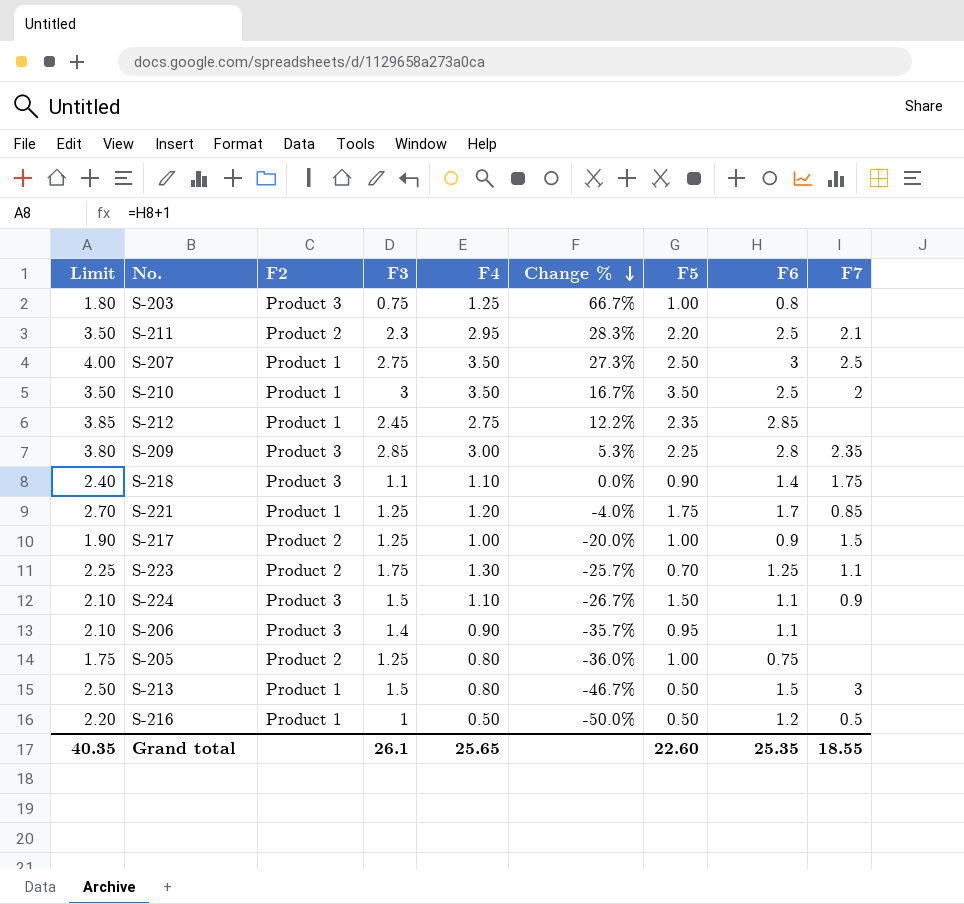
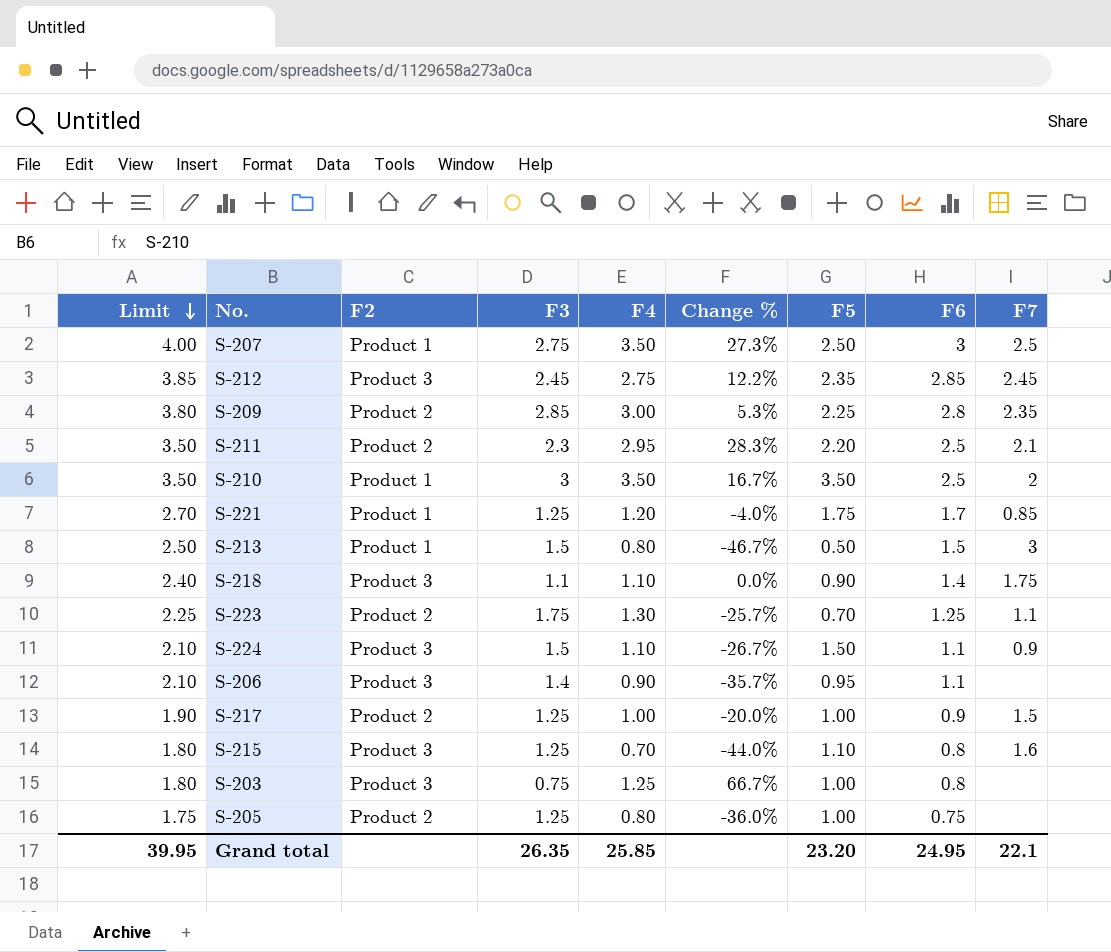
row order: Change % descending -> Limit descending
row S-216: 2.20 | Product 1 | 1 | 0.50 | -50.0% | 0.50 | 1.2 | 0.5 -> none
S-212 | F2: Product 1 -> Product 3
S-212 | F7: none -> 2.45
S-209 | F2: Product 3 -> Product 2
row S-215: none -> 1.80 | Product 3 | 1.25 | 0.70 | -44.0% | 1.10 | 0.8 | 1.6
Grand total | Limit: 40.35 -> 39.95
Grand total | F3: 26.1 -> 26.35
Grand total | F4: 25.65 -> 25.85
Grand total | F5: 22.60 -> 23.20
Grand total | F6: 25.35 -> 24.95
Grand total | F7: 18.55 -> 22.1

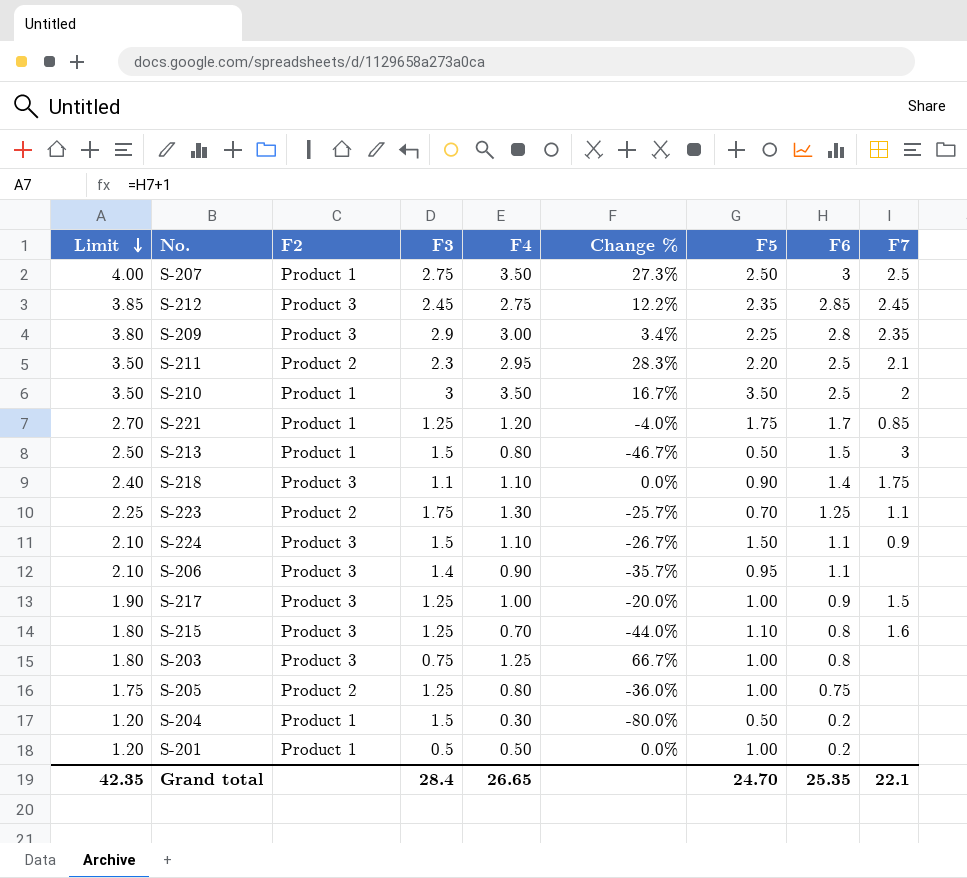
S-209 | F2: Product 2 -> Product 3
S-209 | F3: 2.85 -> 2.9
S-209 | Change %: 5.3% -> 3.4%
S-217 | F2: Product 2 -> Product 3
row S-204: none -> 1.20 | Product 1 | 1.5 | 0.30 | -80.0% | 0.50 | 0.2 | none
row S-201: none -> 1.20 | Product 1 | 0.5 | 0.50 | 0.0% | 1.00 | 0.2 | none
Grand total | Limit: 39.95 -> 42.35
Grand total | F3: 26.35 -> 28.4
Grand total | F4: 25.85 -> 26.65
Grand total | F5: 23.20 -> 24.70
Grand total | F6: 24.95 -> 25.35

